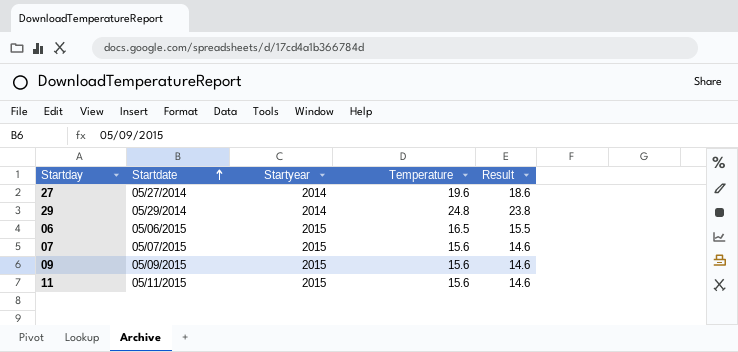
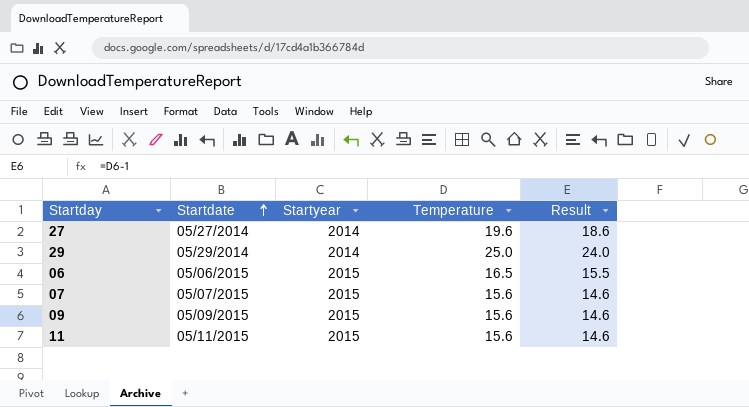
29 | Temperature: 24.8 -> 25.0
29 | Result: 23.8 -> 24.0

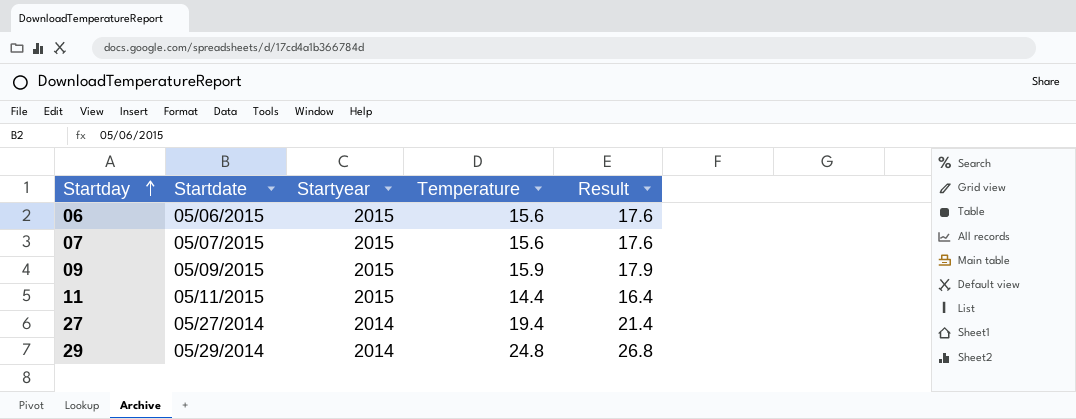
row order: Startdate ascending -> Startday ascending
column Result | formula: [Temperature] - 1 -> [Temperature] + 2
06 | Temperature: 16.5 -> 15.6
09 | Temperature: 15.6 -> 15.9
11 | Temperature: 15.6 -> 14.4
27 | Temperature: 19.6 -> 19.4
29 | Temperature: 25.0 -> 24.8

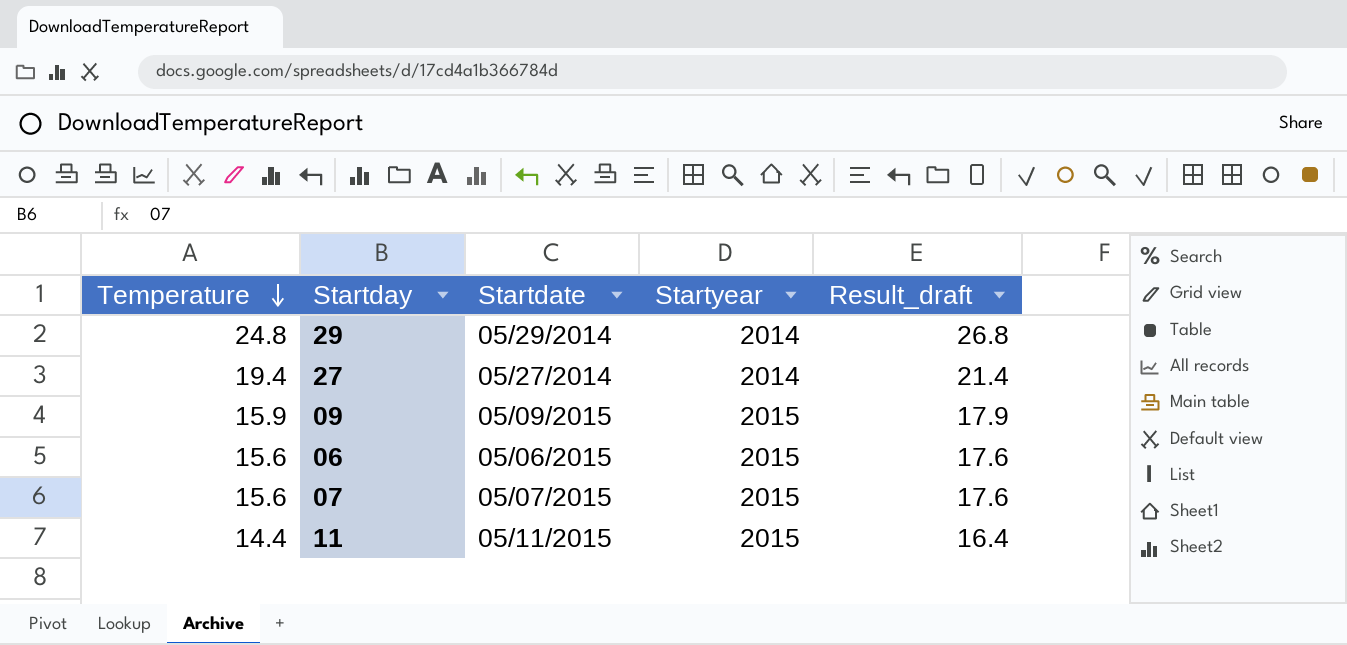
row order: Startday ascending -> Temperature descending
column Temperature | position: 4 -> 1
column name: Result -> Result_draft

